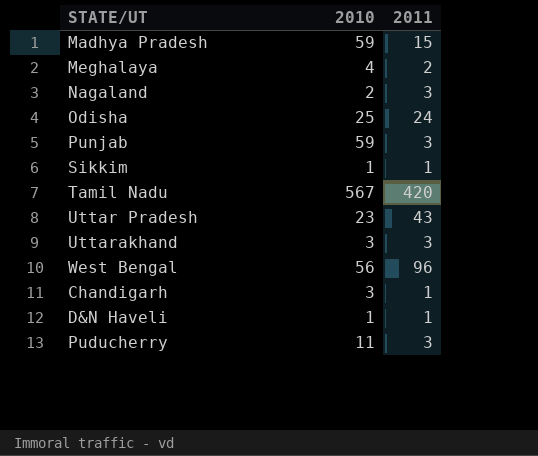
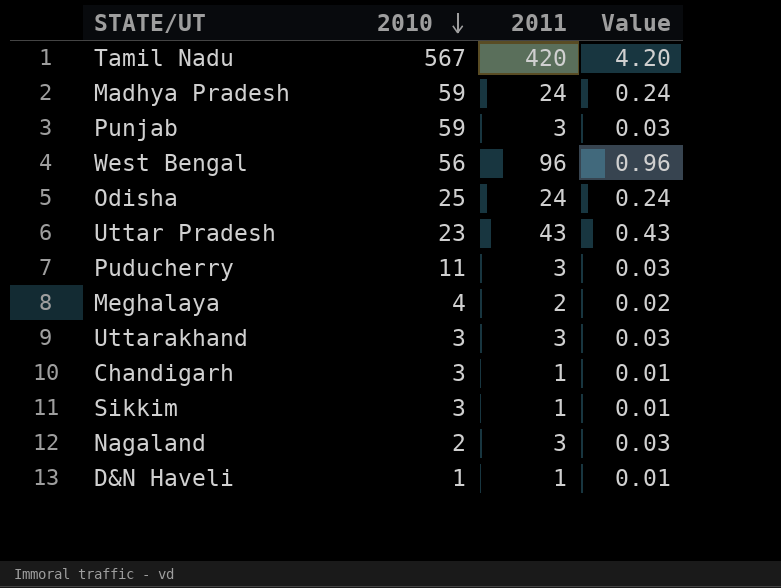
row order: none -> 2010 descending
column Value | formula: none -> [2011] * 0.01
Madhya Pradesh | 2011: 15 -> 24
Sikkim | 2010: 1 -> 3

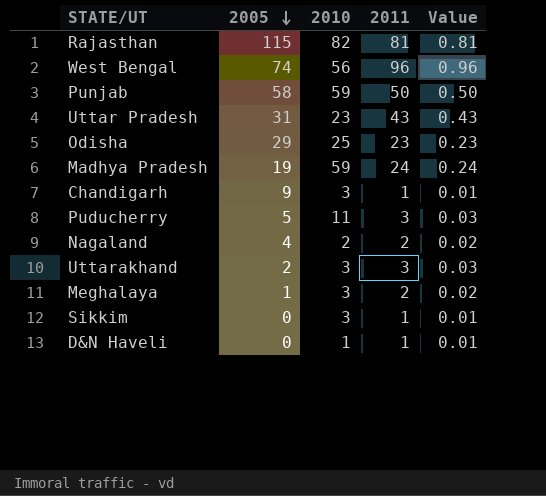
row order: 2010 descending -> 2005 descending
column 2005 | position: none -> 2
row Tamil Nadu: 567 | 420 | 4.20 -> none
row Rajasthan: none -> 115 | 82 | 81 | 0.81
Punjab | 2011: 3 -> 50
Punjab | Value: 0.03 -> 0.50
Odisha | 2011: 24 -> 23
Odisha | Value: 0.24 -> 0.23
Nagaland | 2011: 3 -> 2
Nagaland | Value: 0.03 -> 0.02
Meghalaya | 2010: 4 -> 3

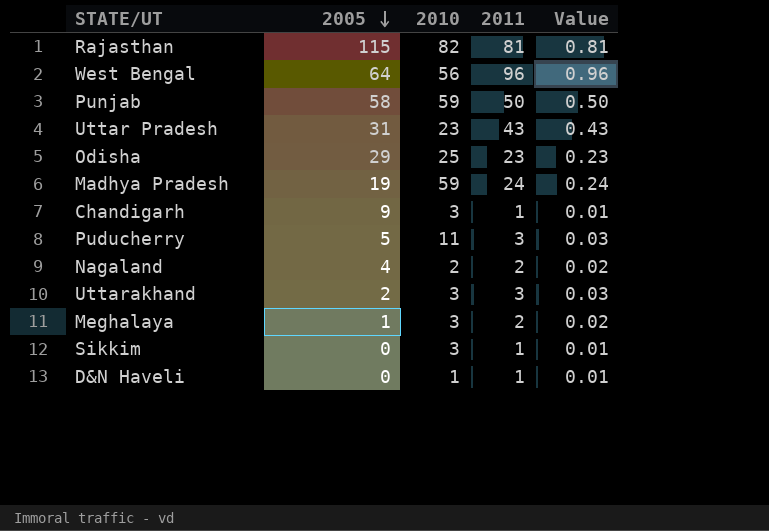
West Bengal | 2005: 74 -> 64

